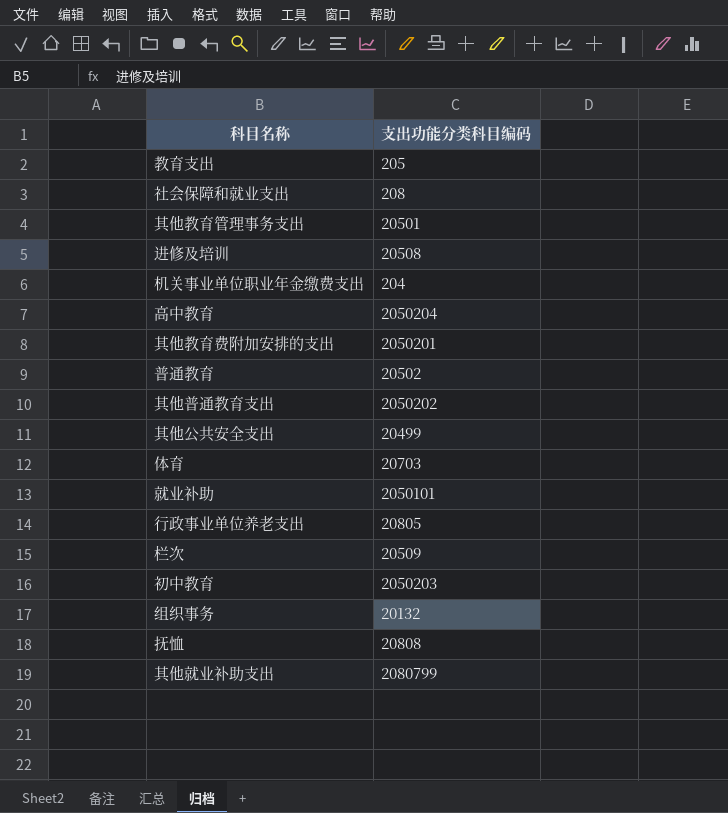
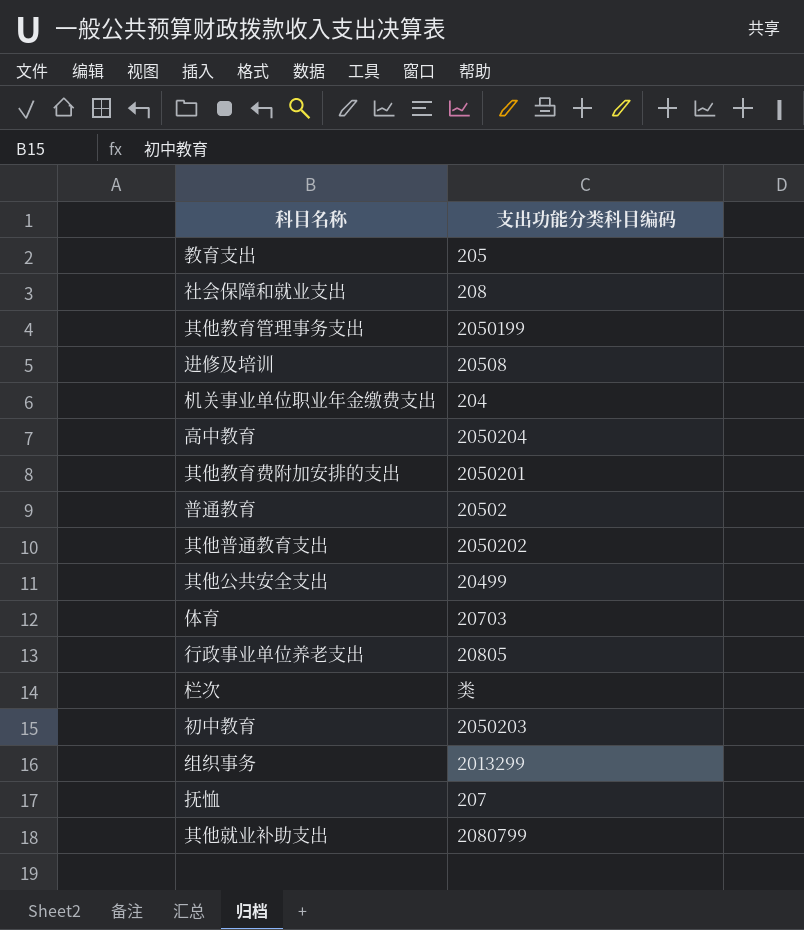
row 就业补助: 2050101 -> none
其他教育管理事务支出 | 支出功能分类科目编码: 20501 -> 2050199
栏次 | 支出功能分类科目编码: 20509 -> 类
组织事务 | 支出功能分类科目编码: 20132 -> 2013299
抚恤 | 支出功能分类科目编码: 20808 -> 207

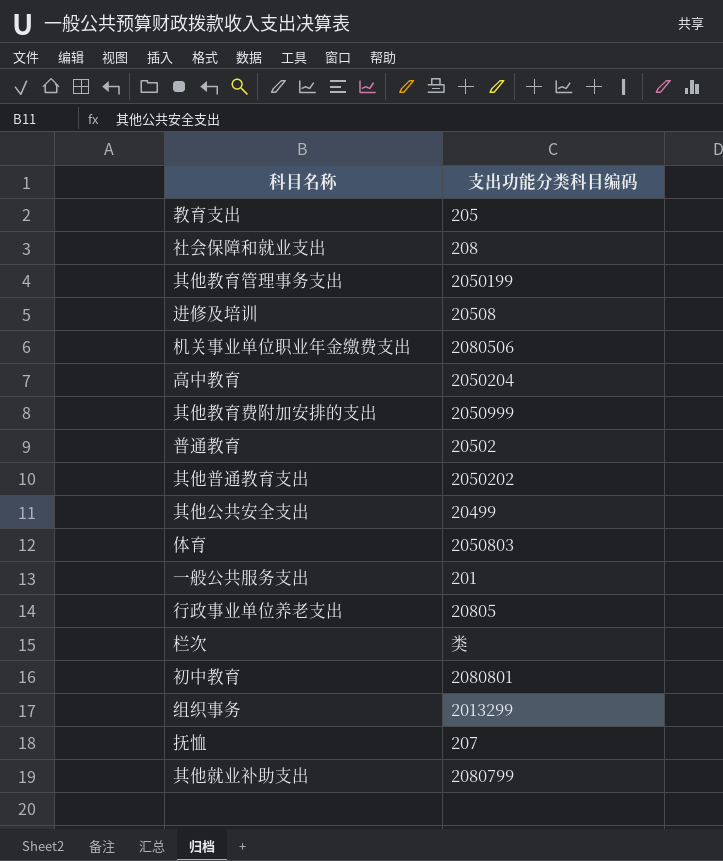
机关事业单位职业年金缴费支出 | 支出功能分类科目编码: 204 -> 2080506
其他教育费附加安排的支出 | 支出功能分类科目编码: 2050201 -> 2050999
体育 | 支出功能分类科目编码: 20703 -> 2050803
row 一般公共服务支出: none -> 201
初中教育 | 支出功能分类科目编码: 2050203 -> 2080801

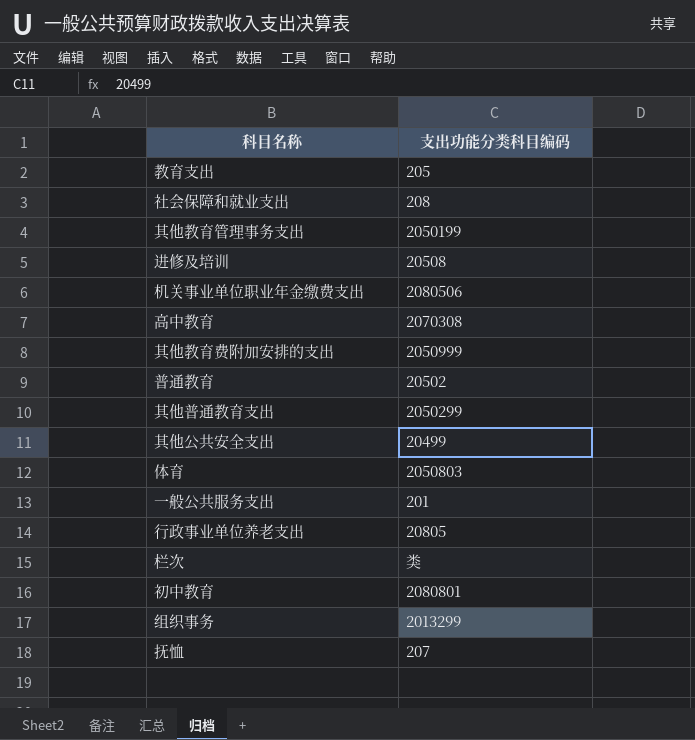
row 其他就业补助支出: 2080799 -> none
高中教育 | 支出功能分类科目编码: 2050204 -> 2070308
其他普通教育支出 | 支出功能分类科目编码: 2050202 -> 2050299

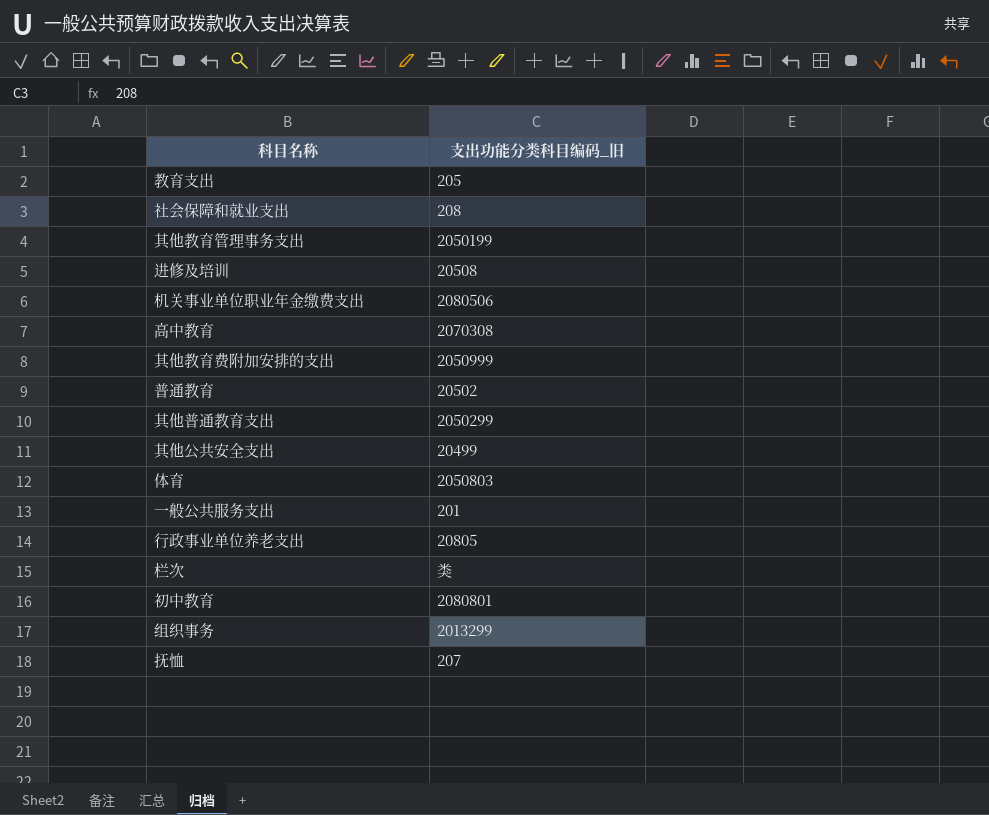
column name: 支出功能分类科目编码 -> 支出功能分类科目编码_旧

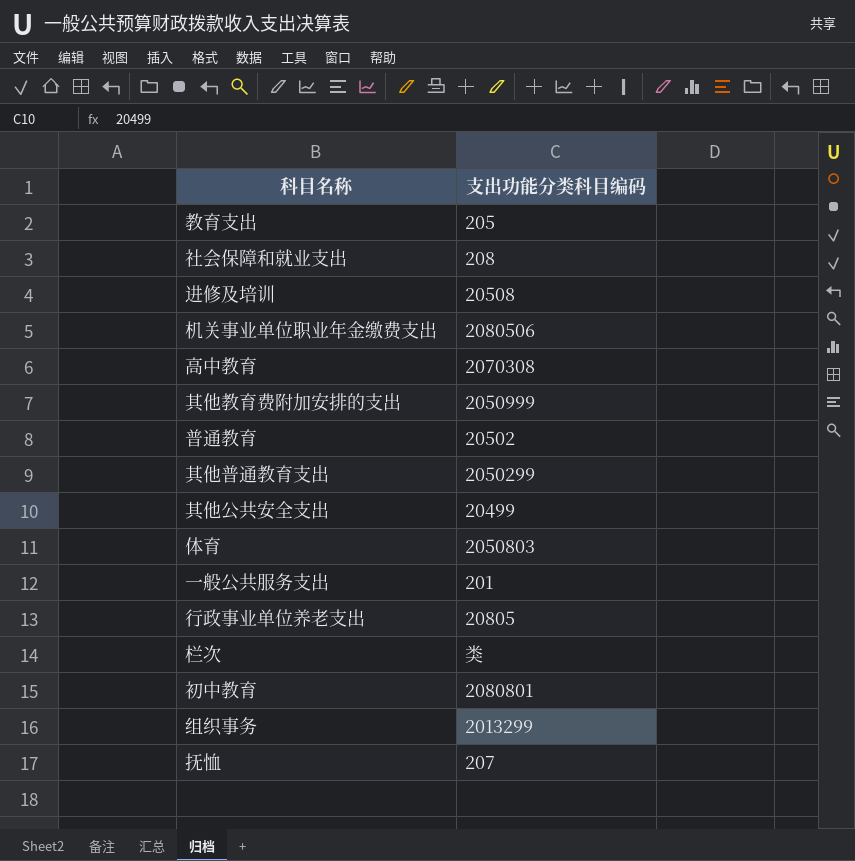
column name: 支出功能分类科目编码_旧 -> 支出功能分类科目编码
row 其他教育管理事务支出: 2050199 -> none

